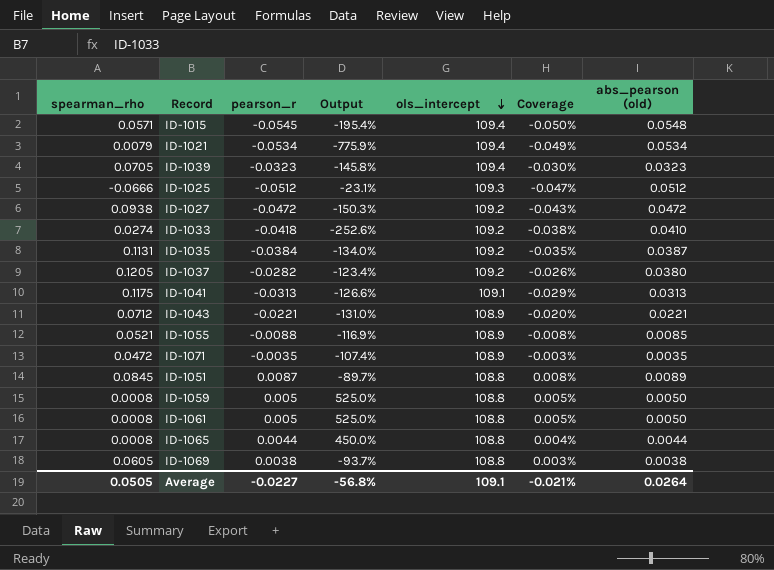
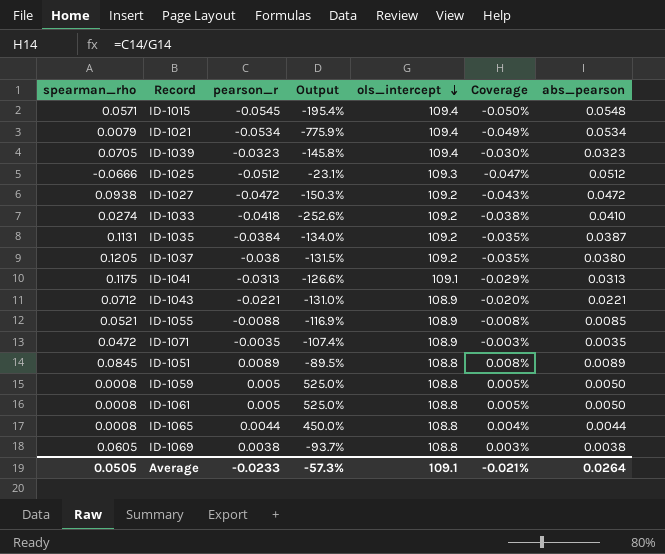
column name: abs_pearson (old) -> abs_pearson
ID-1037 | pearson_r: -0.0282 -> -0.038
ID-1037 | Output: -123.4% -> -131.5%
ID-1037 | Coverage: -0.026% -> -0.035%
ID-1051 | pearson_r: 0.0087 -> 0.0089
ID-1051 | Output: -89.7% -> -89.5%
Average | pearson_r: -0.0227 -> -0.0233
Average | Output: -56.8% -> -57.3%

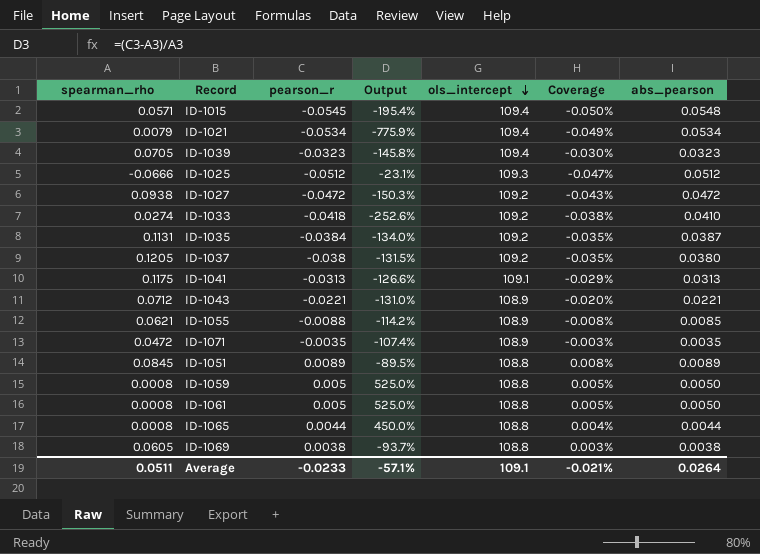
ID-1055 | spearman_rho: 0.0521 -> 0.0621
ID-1055 | Output: -116.9% -> -114.2%
Average | spearman_rho: 0.0505 -> 0.0511
Average | Output: -57.3% -> -57.1%

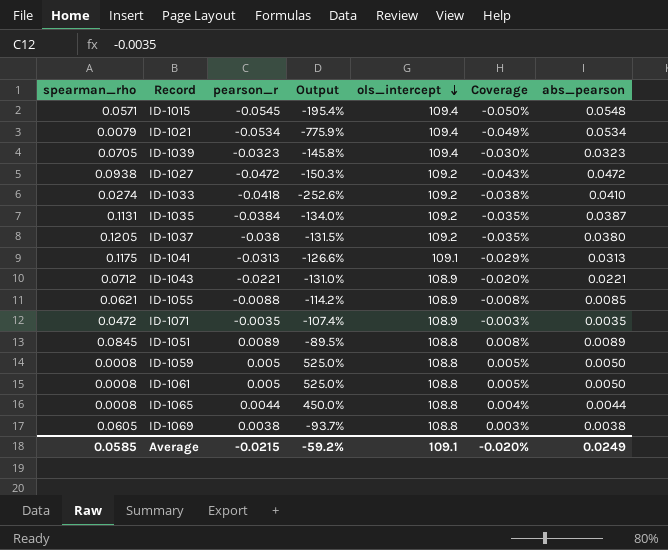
row ID-1025: -0.0666 | -0.0512 | -23.1% | 109.3 | -0.047% | 0.0512 -> none
Average | spearman_rho: 0.0511 -> 0.0585
Average | pearson_r: -0.0233 -> -0.0215
Average | Output: -57.1% -> -59.2%
Average | Coverage: -0.021% -> -0.020%
Average | abs_pearson: 0.0264 -> 0.0249

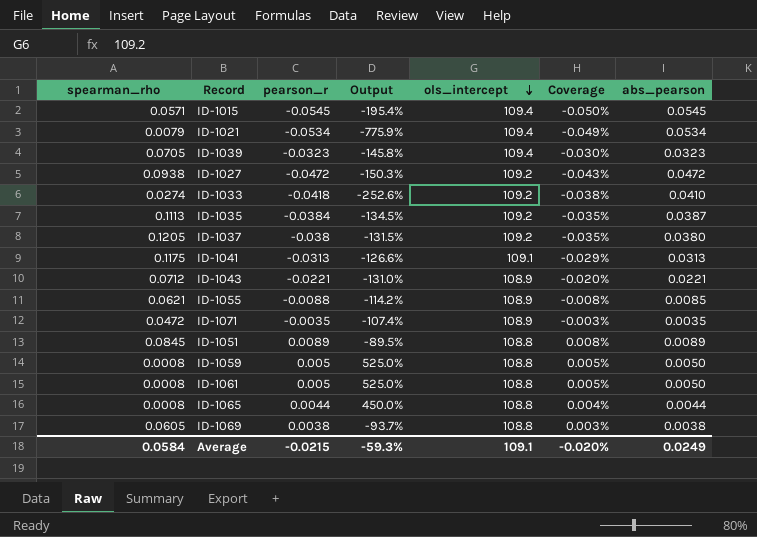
ID-1015 | abs_pearson: 0.0548 -> 0.0545
ID-1035 | spearman_rho: 0.1131 -> 0.1113
ID-1035 | Output: -134.0% -> -134.5%
Average | spearman_rho: 0.0585 -> 0.0584
Average | Output: -59.2% -> -59.3%

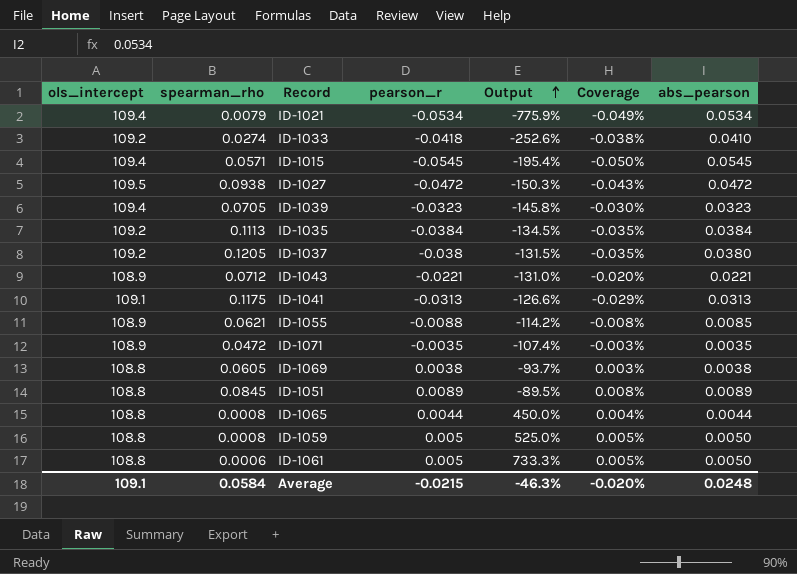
row order: ols_intercept descending -> Output ascending
column ols_intercept | position: 5 -> 1
ID-1027 | ols_intercept: 109.2 -> 109.5
ID-1035 | abs_pearson: 0.0387 -> 0.0384
ID-1061 | spearman_rho: 0.0008 -> 0.0006
ID-1061 | Output: 525.0% -> 733.3%
Average | Output: -59.3% -> -46.3%
Average | abs_pearson: 0.0249 -> 0.0248

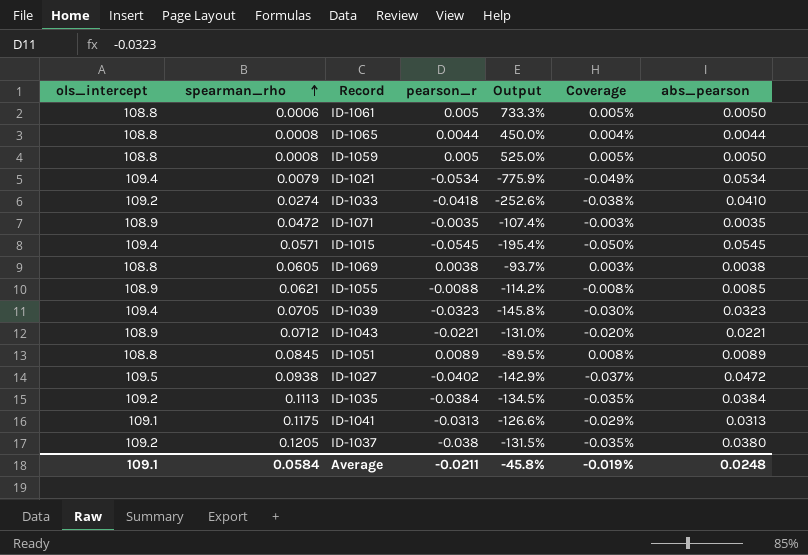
row order: Output ascending -> spearman_rho ascending
ID-1027 | pearson_r: -0.0472 -> -0.0402
ID-1027 | Output: -150.3% -> -142.9%
ID-1027 | Coverage: -0.043% -> -0.037%
Average | pearson_r: -0.0215 -> -0.0211
Average | Output: -46.3% -> -45.8%
Average | Coverage: -0.020% -> -0.019%

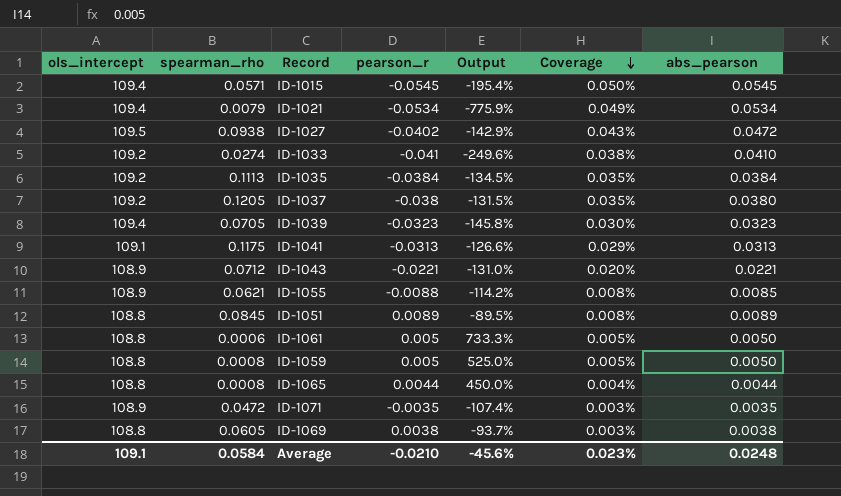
row order: spearman_rho ascending -> Coverage descending
column Coverage | formula: [pearson_r] / [ols_intercept] -> [abs_pearson] / [ols_intercept]
ID-1033 | pearson_r: -0.0418 -> -0.041
ID-1033 | Output: -252.6% -> -249.6%
Average | pearson_r: -0.0211 -> -0.0210
Average | Output: -45.8% -> -45.6%
Average | Coverage: -0.019% -> 0.023%

